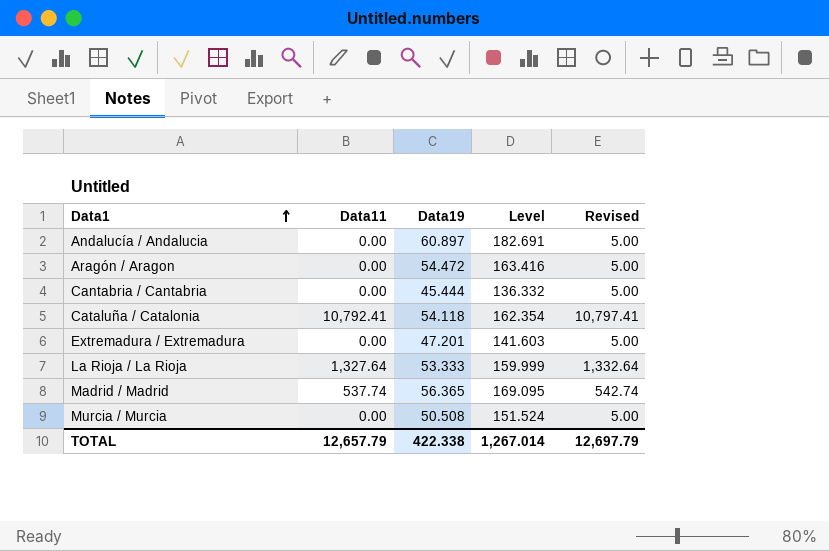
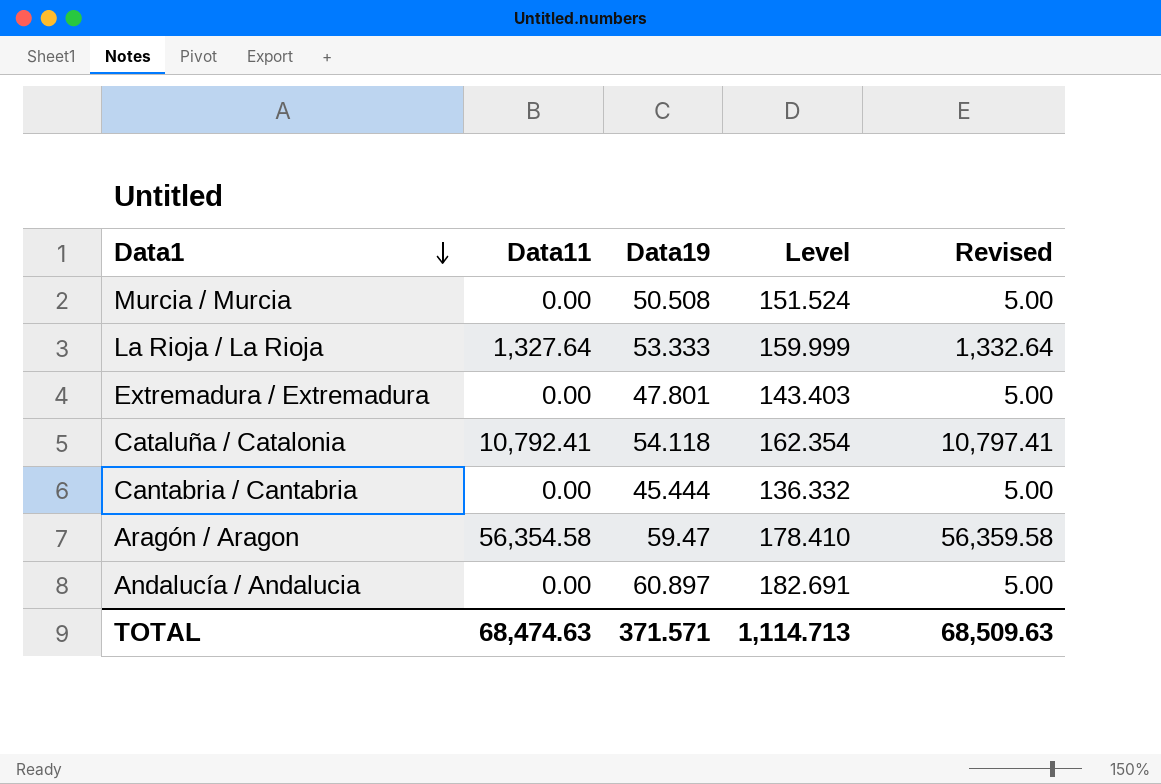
row order: Data1 ascending -> Data1 descending
row Madrid / Madrid: 537.74 | 56.365 | 169.095 | 542.74 -> none
Extremadura / Extremadura | Data19: 47.201 -> 47.801
Extremadura / Extremadura | Level: 141.603 -> 143.403
Aragón / Aragon | Data11: 0.00 -> 56,354.58
Aragón / Aragon | Data19: 54.472 -> 59.47
Aragón / Aragon | Level: 163.416 -> 178.410
Aragón / Aragon | Revised: 5.00 -> 56,359.58
TOTAL | Data11: 12,657.79 -> 68,474.63
TOTAL | Data19: 422.338 -> 371.571
TOTAL | Level: 1,267.014 -> 1,114.713
TOTAL | Revised: 12,697.79 -> 68,509.63

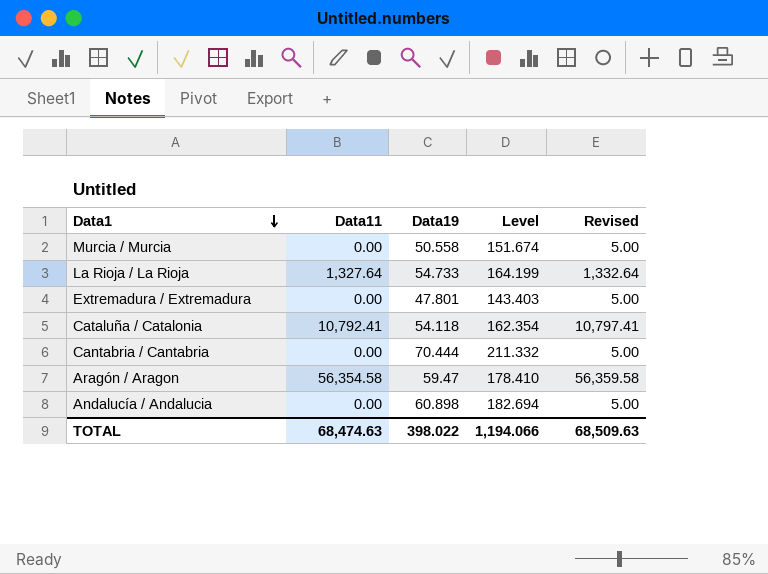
Murcia / Murcia | Data19: 50.508 -> 50.558
Murcia / Murcia | Level: 151.524 -> 151.674
La Rioja / La Rioja | Data19: 53.333 -> 54.733
La Rioja / La Rioja | Level: 159.999 -> 164.199
Cantabria / Cantabria | Data19: 45.444 -> 70.444
Cantabria / Cantabria | Level: 136.332 -> 211.332
Andalucía / Andalucia | Data19: 60.897 -> 60.898
Andalucía / Andalucia | Level: 182.691 -> 182.694
TOTAL | Data19: 371.571 -> 398.022
TOTAL | Level: 1,114.713 -> 1,194.066

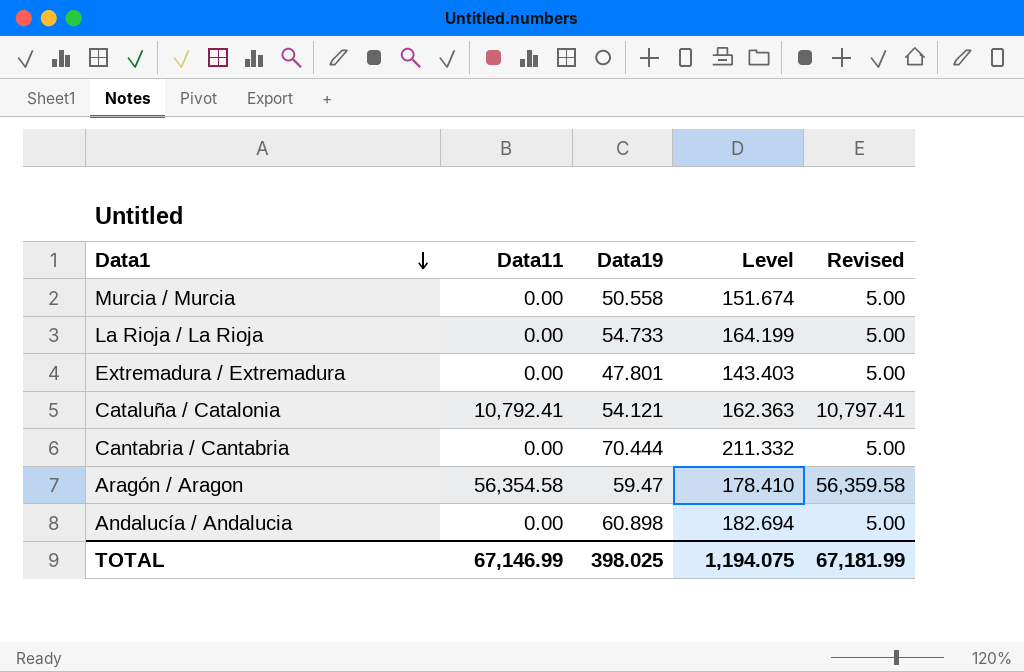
La Rioja / La Rioja | Data11: 1,327.64 -> 0.00
La Rioja / La Rioja | Revised: 1,332.64 -> 5.00
Cataluña / Catalonia | Data19: 54.118 -> 54.121
Cataluña / Catalonia | Level: 162.354 -> 162.363
TOTAL | Data11: 68,474.63 -> 67,146.99
TOTAL | Data19: 398.022 -> 398.025
TOTAL | Level: 1,194.066 -> 1,194.075
TOTAL | Revised: 68,509.63 -> 67,181.99

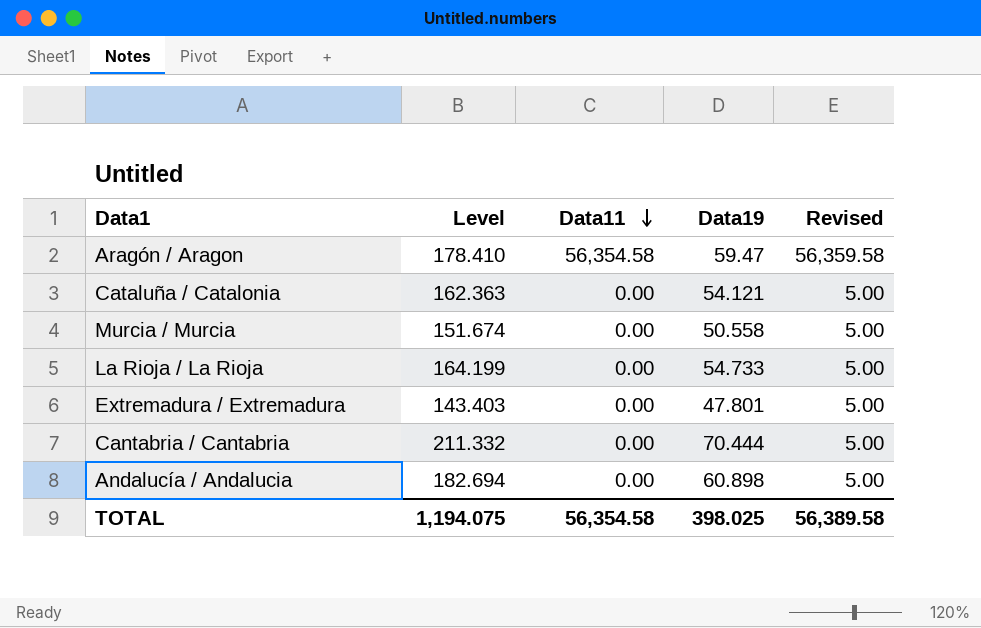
row order: Data1 descending -> Data11 descending
column Level | position: 4 -> 2
Cataluña / Catalonia | Data11: 10,792.41 -> 0.00
Cataluña / Catalonia | Revised: 10,797.41 -> 5.00
TOTAL | Data11: 67,146.99 -> 56,354.58
TOTAL | Revised: 67,181.99 -> 56,389.58

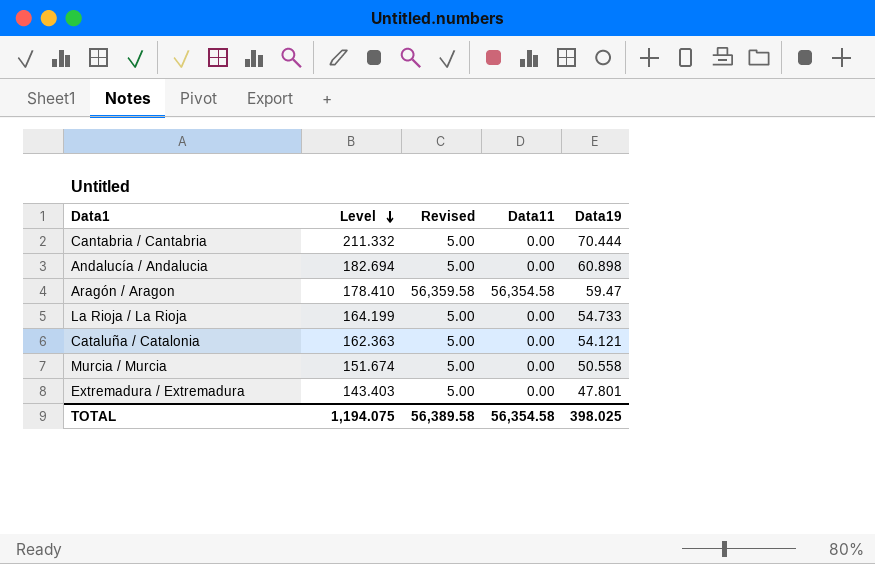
row order: Data11 descending -> Level descending
column Revised | position: 5 -> 3

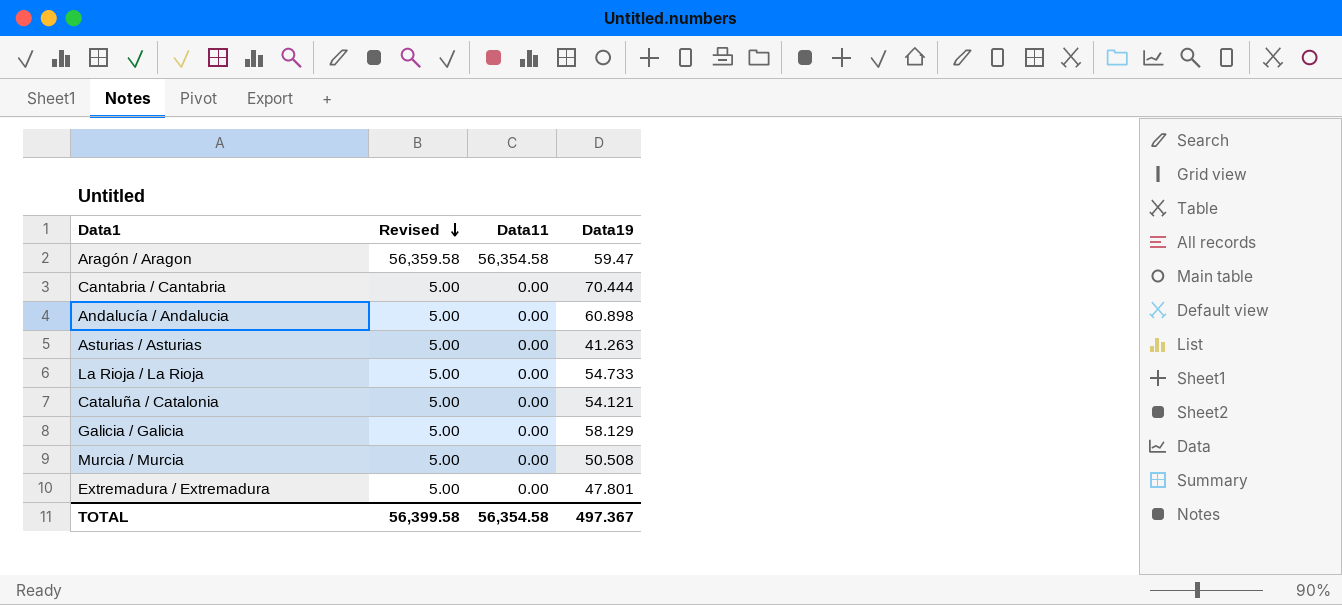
row order: Level descending -> Revised descending
column Level | formula: [Data19] * 3 -> none
row Asturias / Asturias: none -> 5.00 | 0.00 | 41.263
row Galicia / Galicia: none -> 5.00 | 0.00 | 58.129
Murcia / Murcia | Data19: 50.558 -> 50.508
TOTAL | Revised: 56,389.58 -> 56,399.58
TOTAL | Data19: 398.025 -> 497.367

